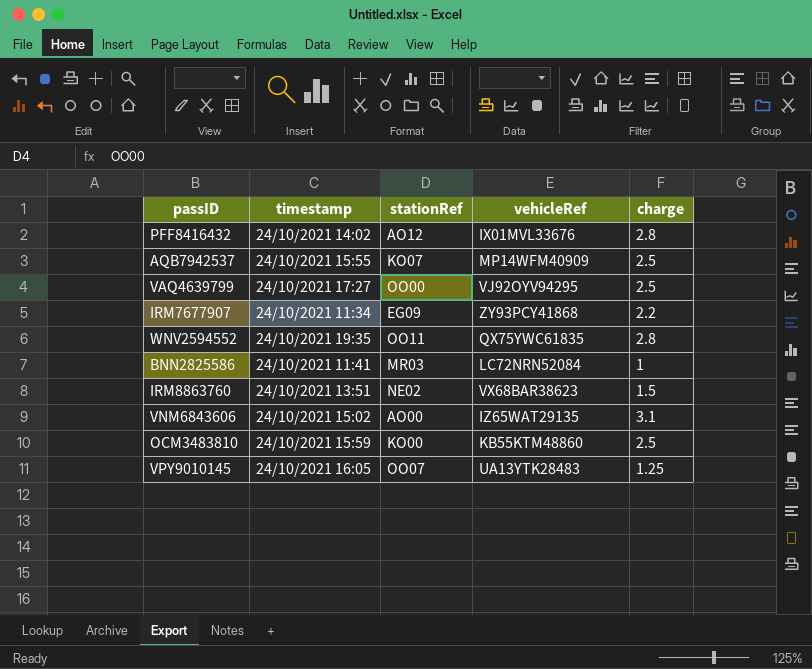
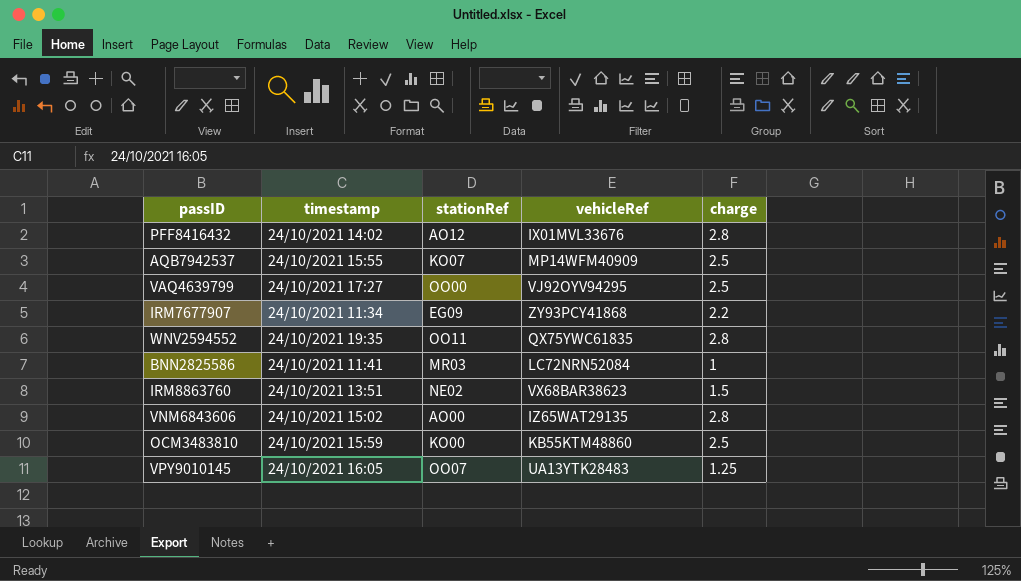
VNM6843606 | charge: 3.1 -> 2.8

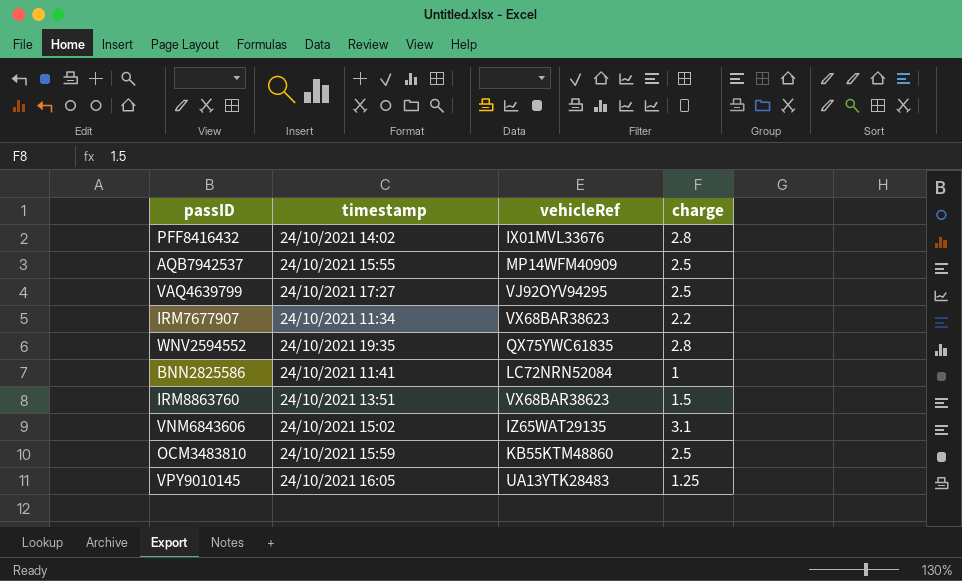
column stationRef | position: 3 -> none
IRM7677907 | vehicleRef: ZY93PCY41868 -> VX68BAR38623
VNM6843606 | charge: 2.8 -> 3.1

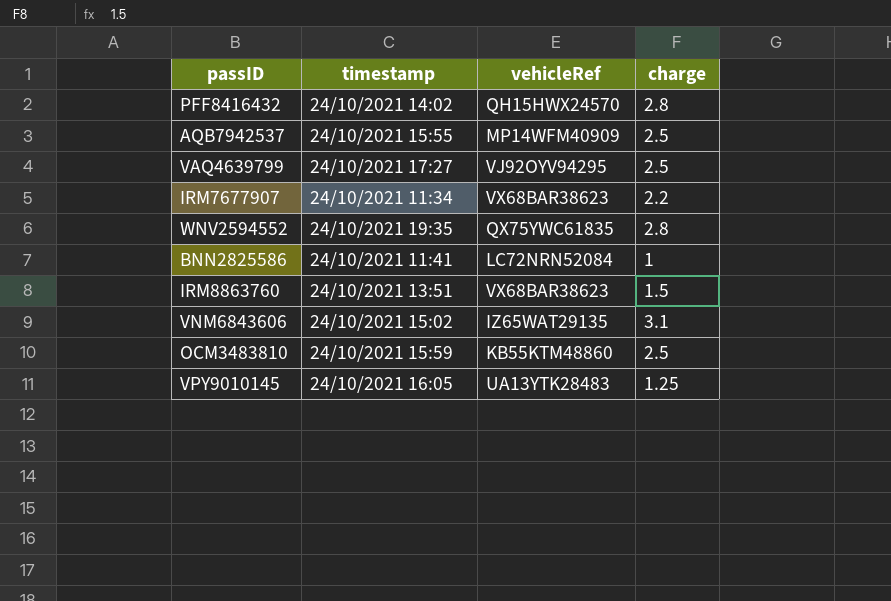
PFF8416432 | vehicleRef: IX01MVL33676 -> QH15HWX24570

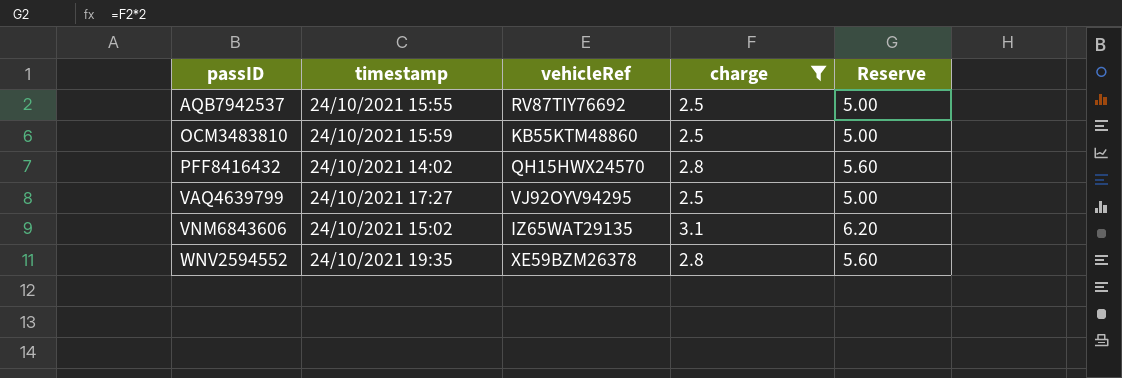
filter: none -> charge >= 2.5
row order: none -> passID ascending
column Reserve | formula: none -> [charge] * 2
AQB7942537 | vehicleRef: MP14WFM40909 -> RV87TIY76692
WNV2594552 | vehicleRef: QX75YWC61835 -> XE59BZM26378

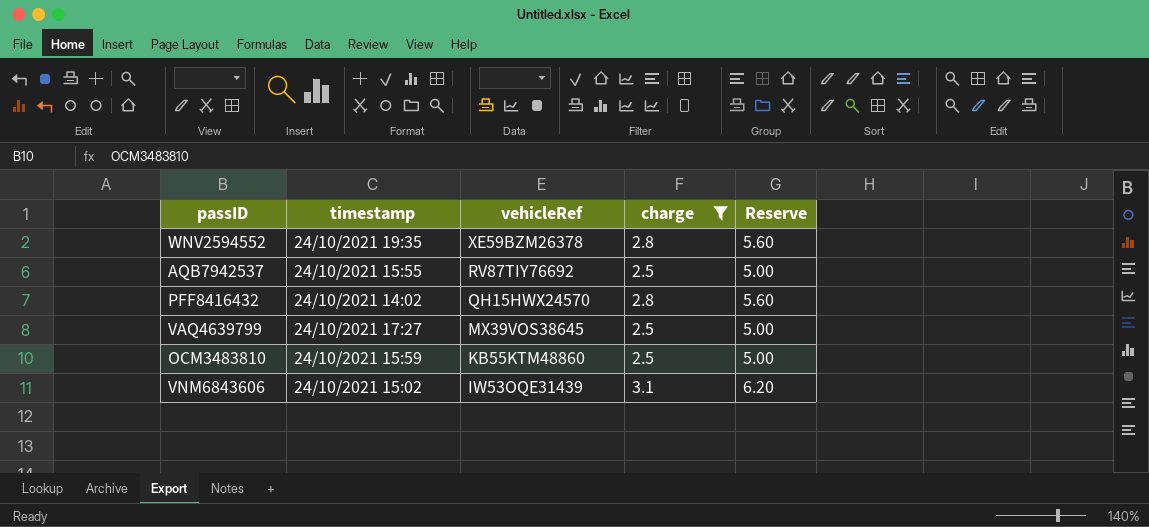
row order: passID ascending -> vehicleRef descending
VAQ4639799 | vehicleRef: VJ92OYV94295 -> MX39VOS38645
VNM6843606 | vehicleRef: IZ65WAT29135 -> IW53OQE31439

